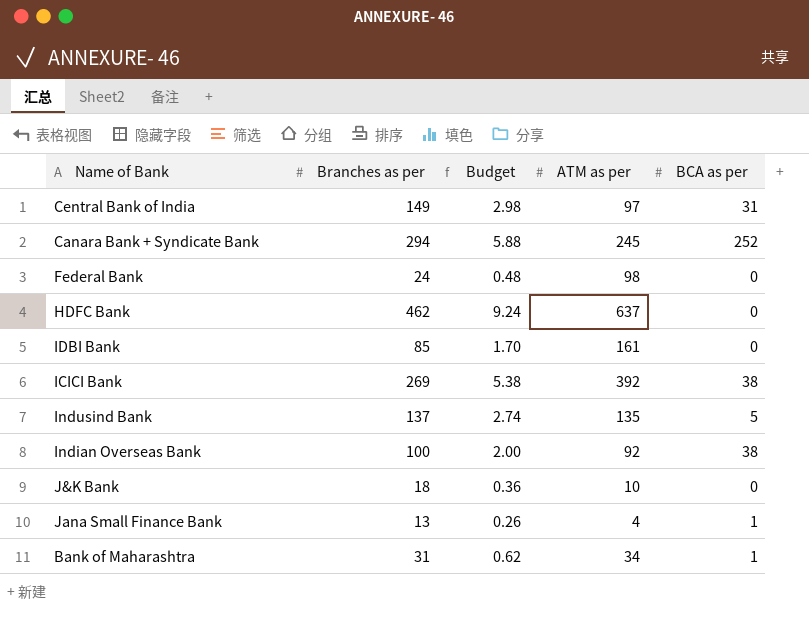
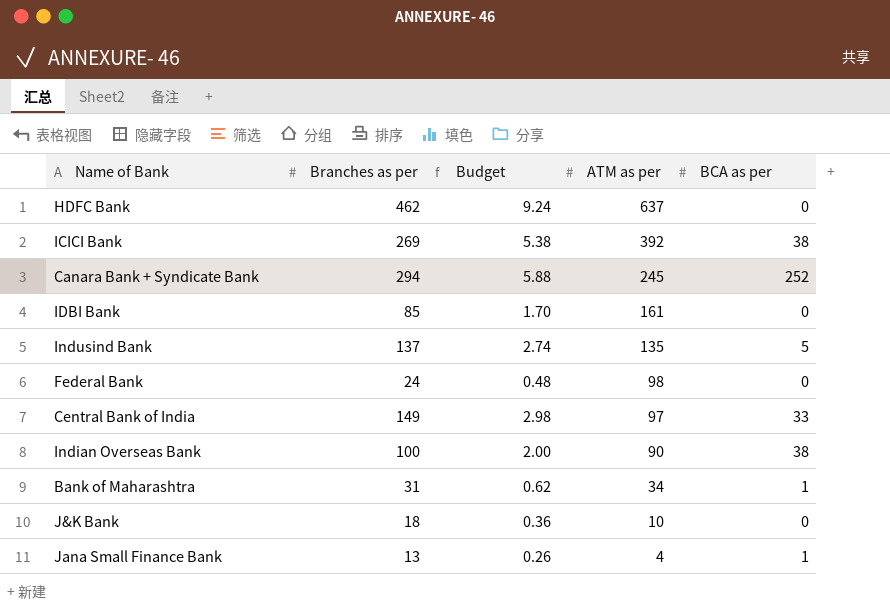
row order: none -> ATM as per descending
Central Bank of India | BCA as per: 31 -> 33
Indian Overseas Bank | ATM as per: 92 -> 90

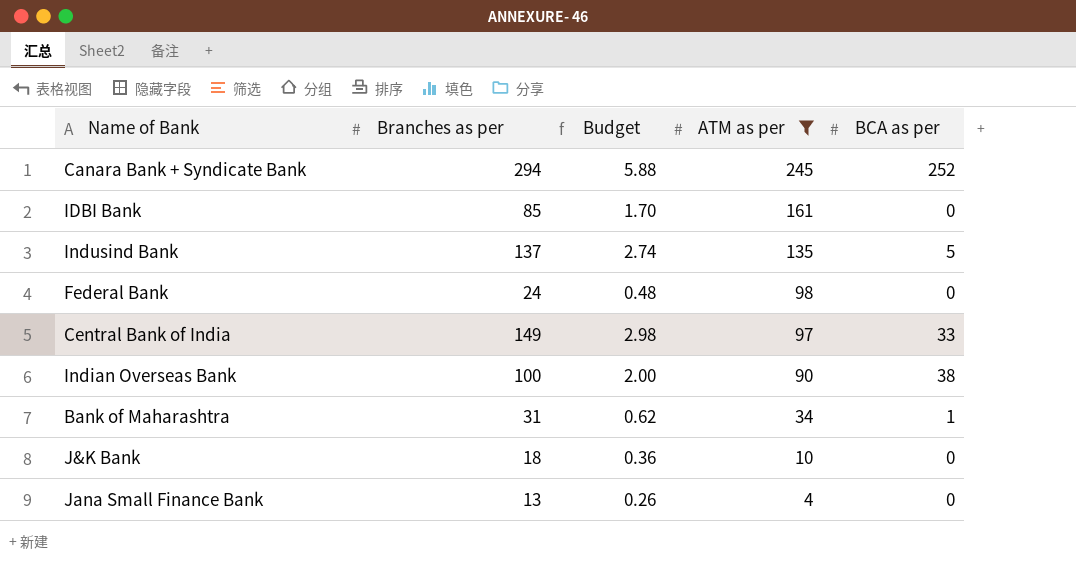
filter: none -> ATM as per <= 245
Jana Small Finance Bank | BCA as per: 1 -> 0

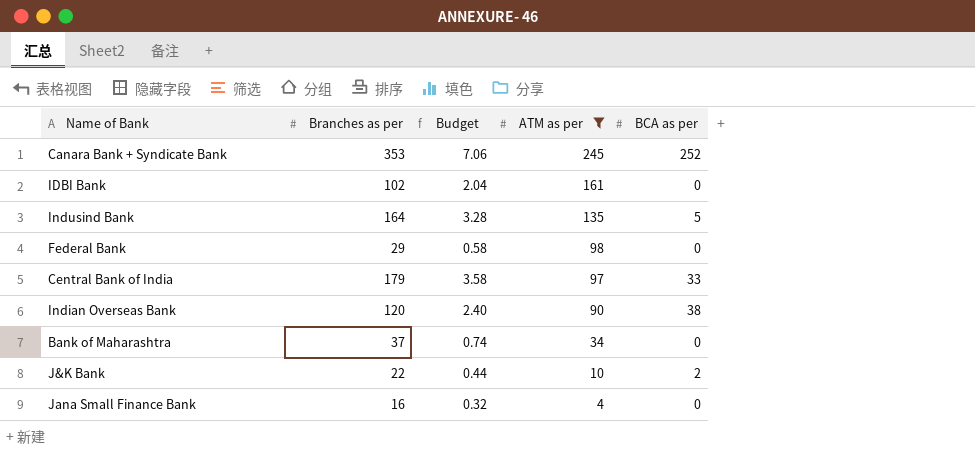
Canara Bank + Syndicate Bank | Branches as per: 294 -> 353
Canara Bank + Syndicate Bank | Budget: 5.88 -> 7.06
IDBI Bank | Branches as per: 85 -> 102
IDBI Bank | Budget: 1.70 -> 2.04
Indusind Bank | Branches as per: 137 -> 164
Indusind Bank | Budget: 2.74 -> 3.28
Federal Bank | Branches as per: 24 -> 29
Federal Bank | Budget: 0.48 -> 0.58
Central Bank of India | Branches as per: 149 -> 179
Central Bank of India | Budget: 2.98 -> 3.58
Indian Overseas Bank | Branches as per: 100 -> 120
Indian Overseas Bank | Budget: 2.00 -> 2.40
Bank of Maharashtra | Branches as per: 31 -> 37
Bank of Maharashtra | Budget: 0.62 -> 0.74
Bank of Maharashtra | BCA as per: 1 -> 0
J&K Bank | Branches as per: 18 -> 22
J&K Bank | Budget: 0.36 -> 0.44
J&K Bank | BCA as per: 0 -> 2
Jana Small Finance Bank | Branches as per: 13 -> 16
Jana Small Finance Bank | Budget: 0.26 -> 0.32

